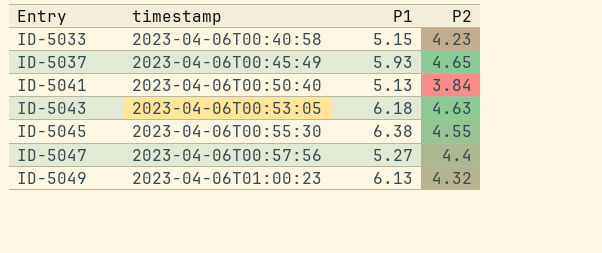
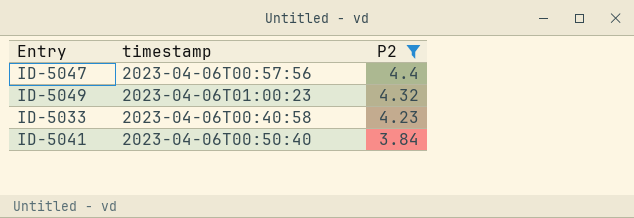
filter: none -> P2 <= 4.4
row order: Entry ascending -> P2 descending
column P1 | position: 3 -> none

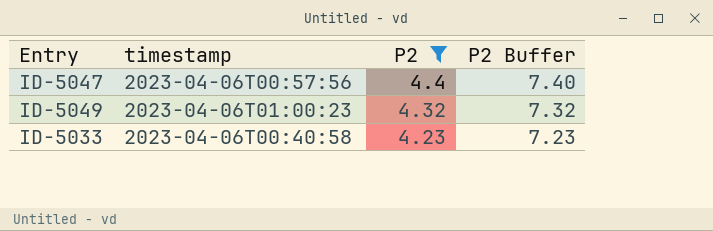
column P2 Buffer | formula: none -> [P2] + 3
row ID-5041: 2023-04-06T00:50:40 | 3.84 -> none

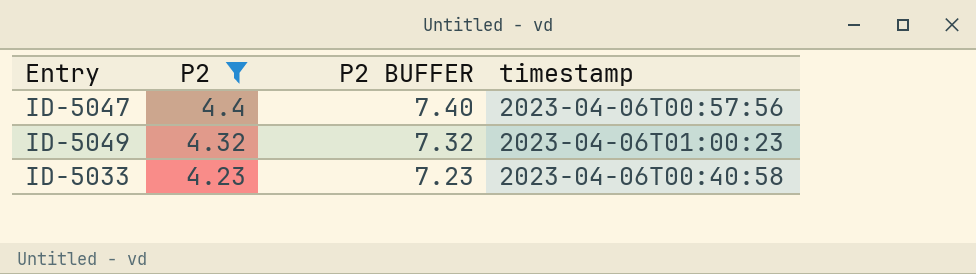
column name: P2 Buffer -> P2 BUFFER
column timestamp | position: 2 -> 4

